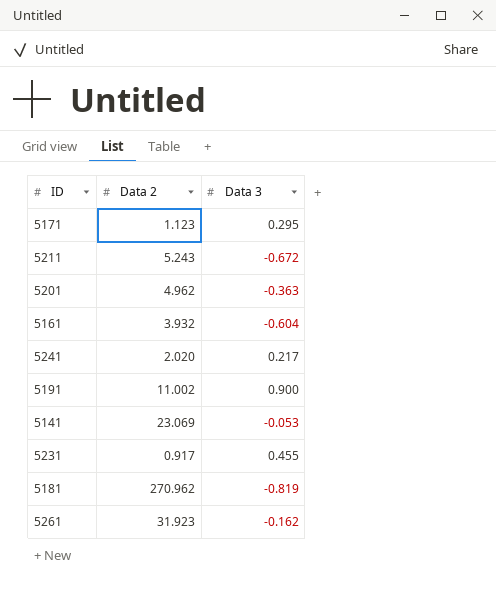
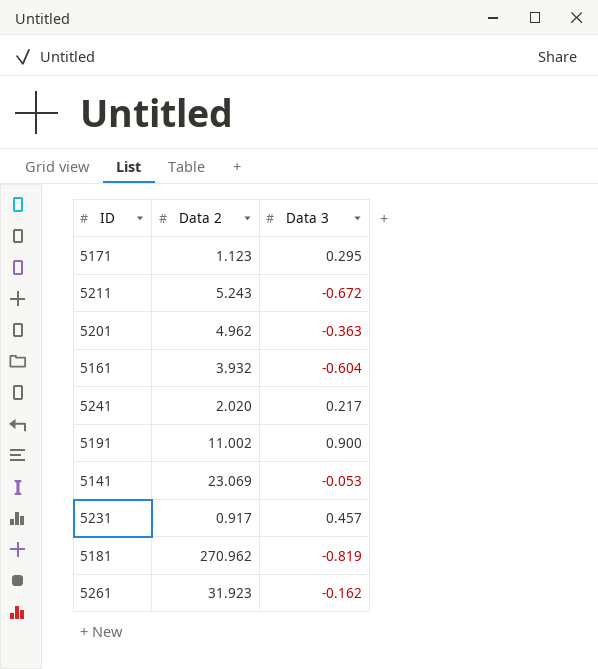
5231 | Data 3: 0.455 -> 0.457

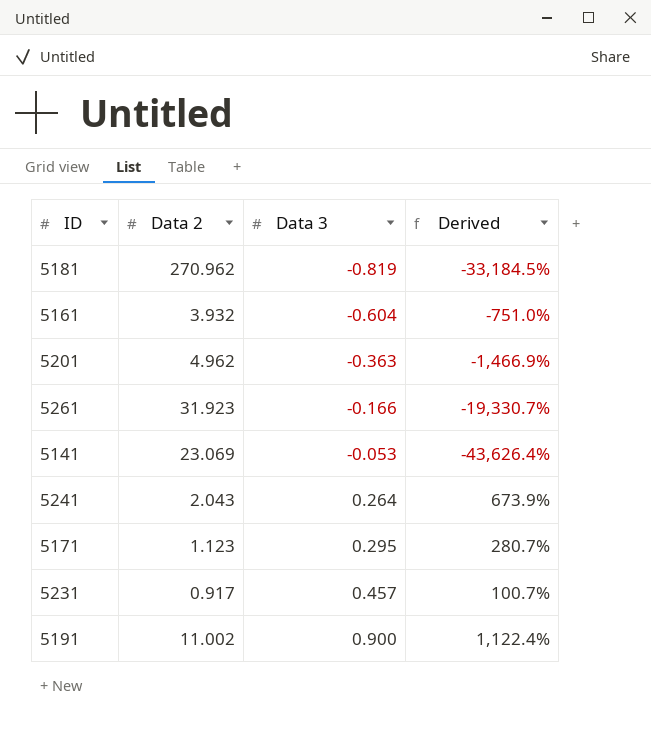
row order: none -> Data 3 ascending
column Derived | formula: none -> ([Data 2] - [Data 3]) / [Data 3]
row 5211: 5.243 | -0.672 -> none
5261 | Data 3: -0.162 -> -0.166
5241 | Data 2: 2.020 -> 2.043
5241 | Data 3: 0.217 -> 0.264

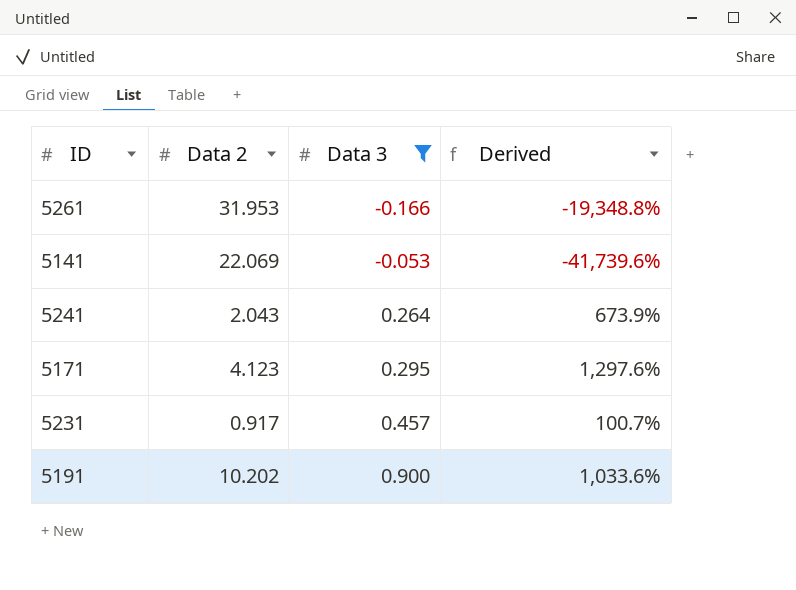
filter: none -> Data 3 >= -0.166
5261 | Data 2: 31.923 -> 31.953
5261 | Derived: -19,330.7% -> -19,348.8%
5141 | Data 2: 23.069 -> 22.069
5141 | Derived: -43,626.4% -> -41,739.6%
5171 | Data 2: 1.123 -> 4.123
5171 | Derived: 280.7% -> 1,297.6%
5191 | Data 2: 11.002 -> 10.202
5191 | Derived: 1,122.4% -> 1,033.6%

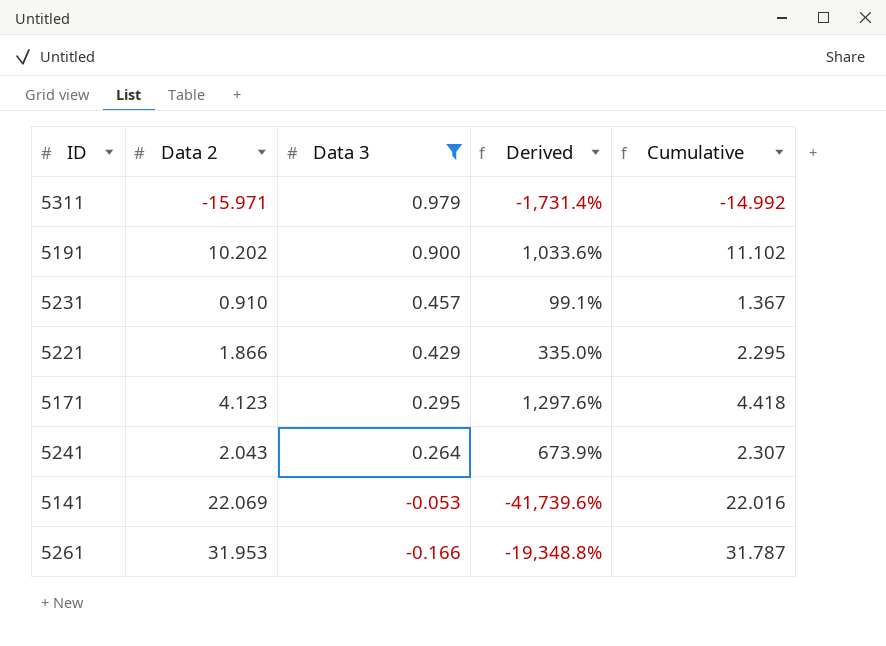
row order: Data 3 ascending -> Data 3 descending
column Cumulative | formula: none -> [Data 2] + [Data 3]
row 5311: none -> -15.971 | 0.979 | -1,731.4% | -14.992
5231 | Data 2: 0.917 -> 0.910
5231 | Derived: 100.7% -> 99.1%
row 5221: none -> 1.866 | 0.429 | 335.0% | 2.295

